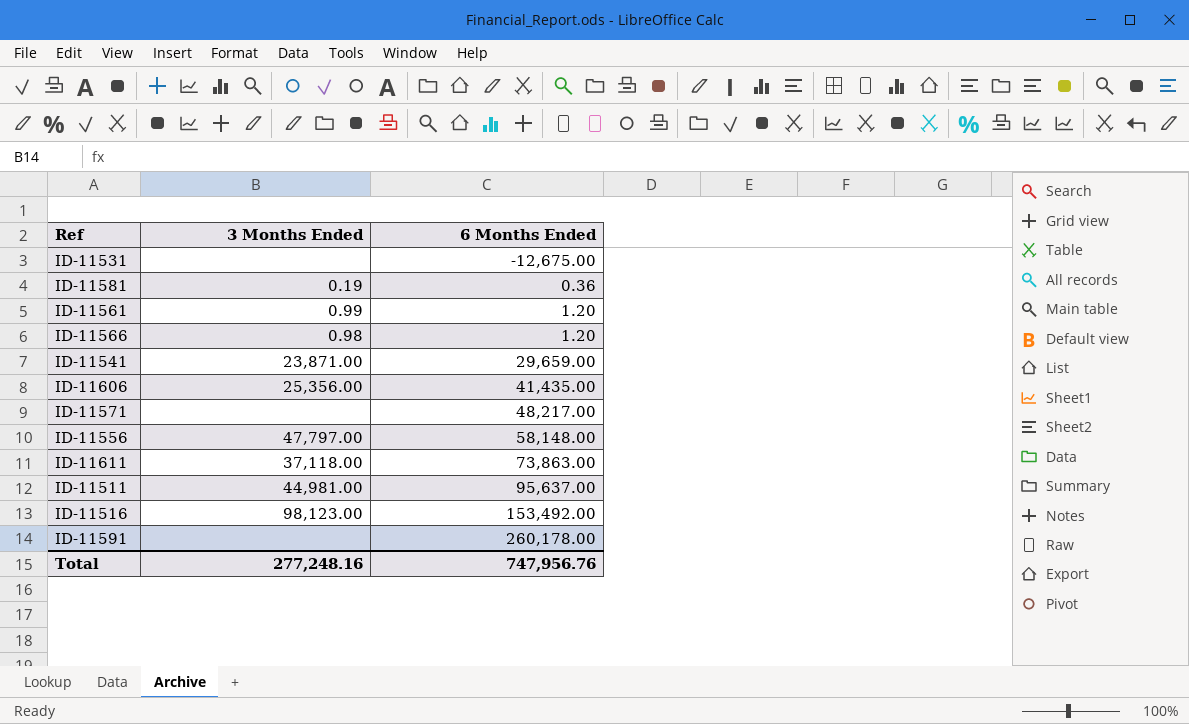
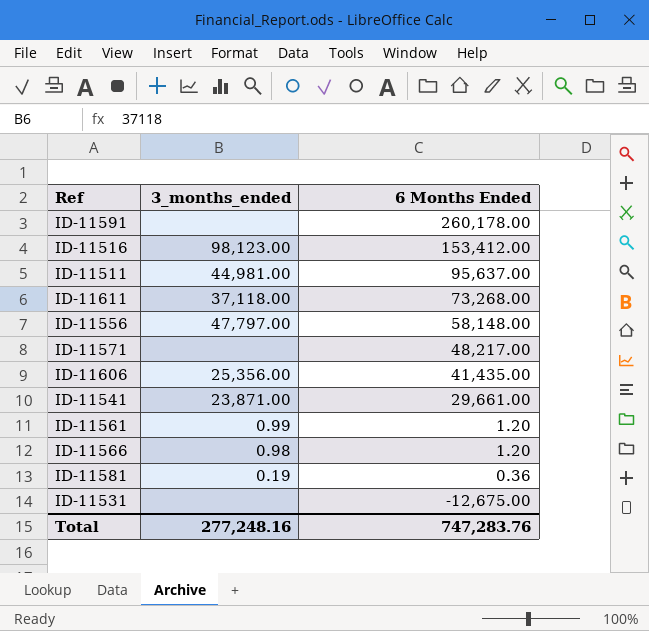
row order: 6 Months Ended ascending -> 6 Months Ended descending
column name: 3 Months Ended -> 3_months_ended
ID-11516 | 6 Months Ended: 153,492.00 -> 153,412.00
ID-11611 | 6 Months Ended: 73,863.00 -> 73,268.00
ID-11541 | 6 Months Ended: 29,659.00 -> 29,661.00
Total | 6 Months Ended: 747,956.76 -> 747,283.76

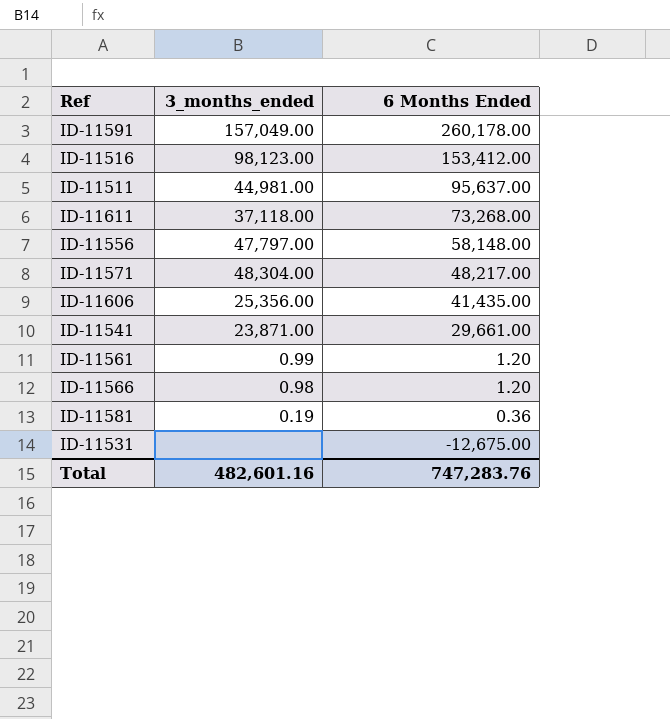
ID-11591 | 3_months_ended: none -> 157,049.00
ID-11571 | 3_months_ended: none -> 48,304.00
Total | 3_months_ended: 277,248.16 -> 482,601.16

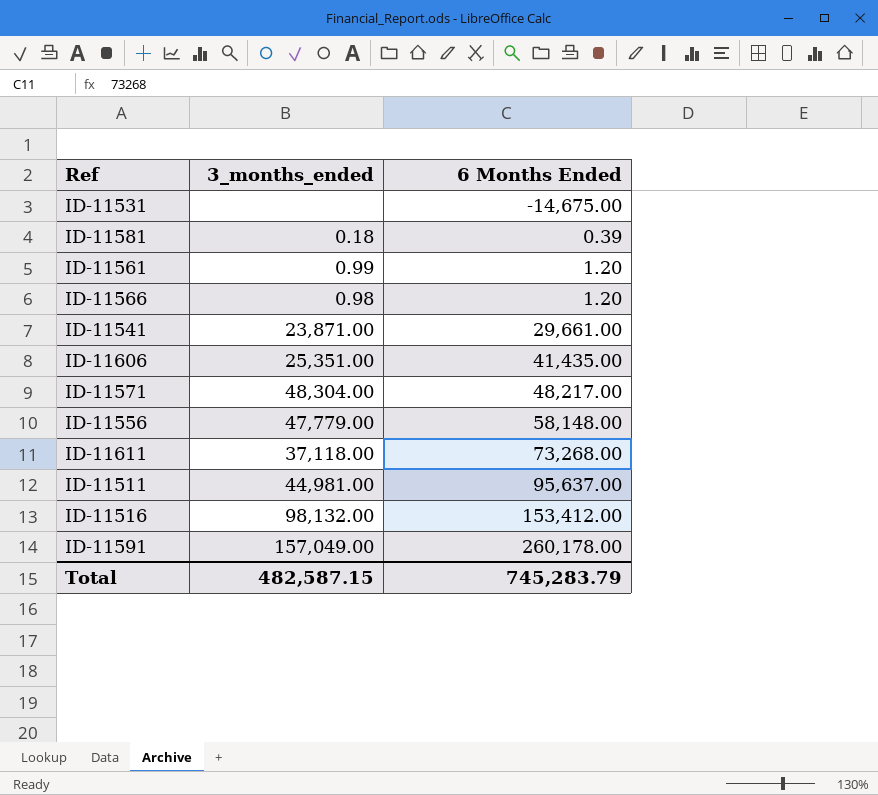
row order: 6 Months Ended descending -> 6 Months Ended ascending
ID-11531 | 6 Months Ended: -12,675.00 -> -14,675.00
ID-11581 | 3_months_ended: 0.19 -> 0.18
ID-11581 | 6 Months Ended: 0.36 -> 0.39
ID-11606 | 3_months_ended: 25,356.00 -> 25,351.00
ID-11556 | 3_months_ended: 47,797.00 -> 47,779.00
ID-11516 | 3_months_ended: 98,123.00 -> 98,132.00
Total | 3_months_ended: 482,601.16 -> 482,587.15
Total | 6 Months Ended: 747,283.76 -> 745,283.79

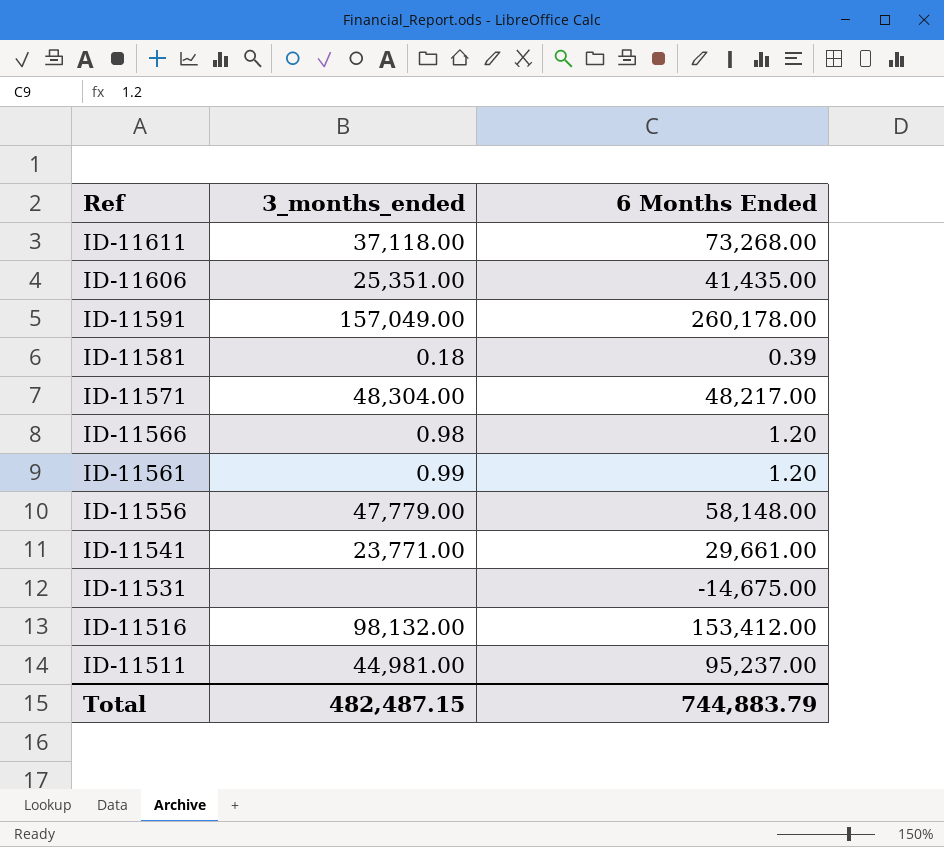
row order: 6 Months Ended ascending -> Ref descending
ID-11541 | 3_months_ended: 23,871.00 -> 23,771.00
ID-11511 | 6 Months Ended: 95,637.00 -> 95,237.00
Total | 3_months_ended: 482,587.15 -> 482,487.15
Total | 6 Months Ended: 745,283.79 -> 744,883.79

